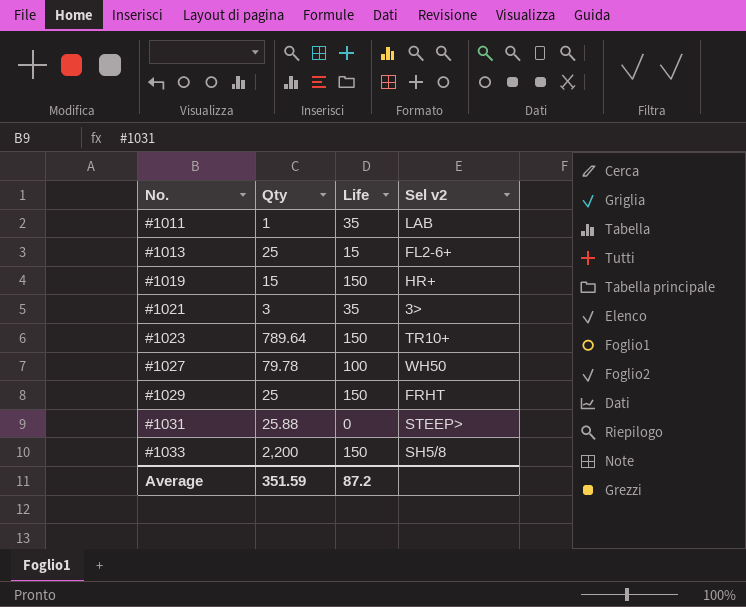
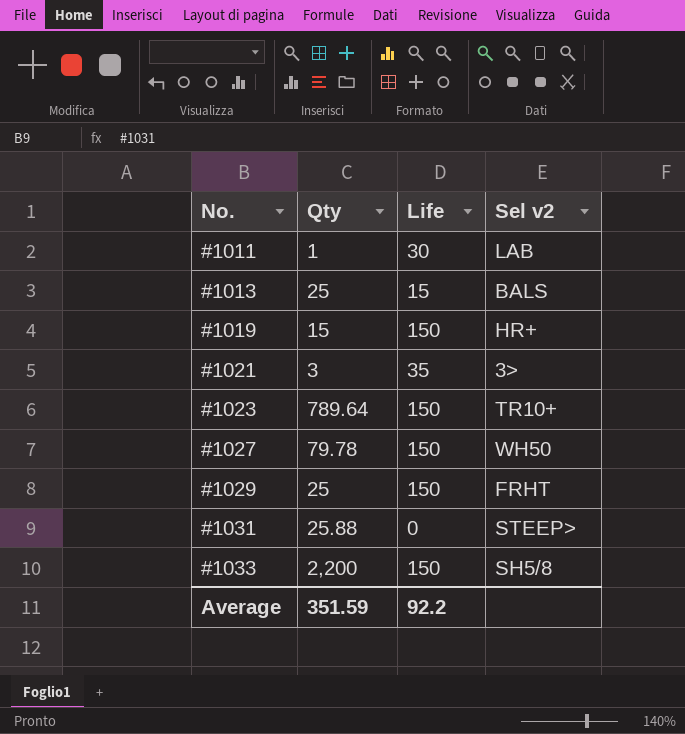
#1011 | Life: 35 -> 30
#1013 | Sel v2: FL2-6+ -> BALS
#1027 | Life: 100 -> 150
Average | Life: 87.2 -> 92.2

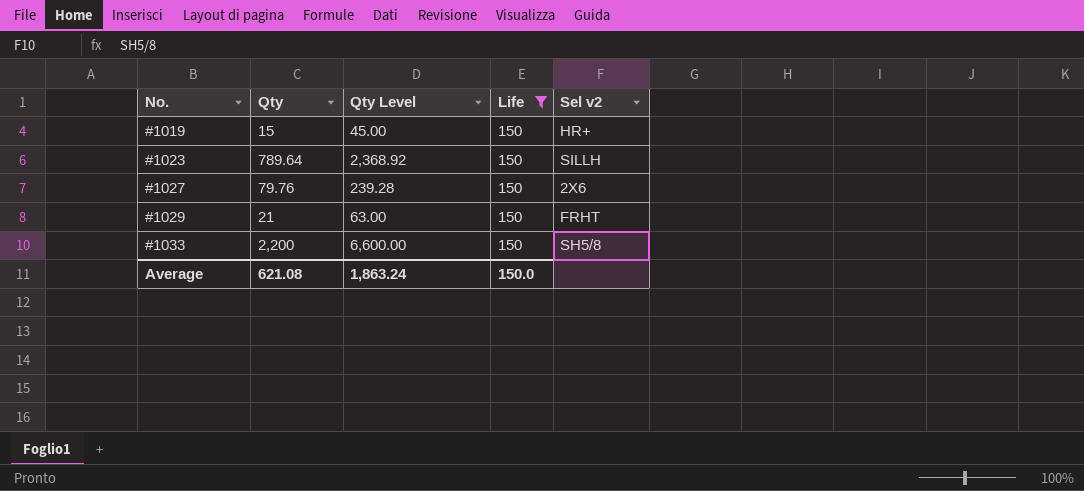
filter: none -> Life = 150
column Qty Level | formula: none -> [Qty] * 3
#1023 | Sel v2: TR10+ -> SILLH
#1027 | Qty: 79.78 -> 79.76
#1027 | Sel v2: WH50 -> 2X6
#1029 | Qty: 25 -> 21
Average | Qty: 351.59 -> 621.08
Average | Life: 92.2 -> 150.0

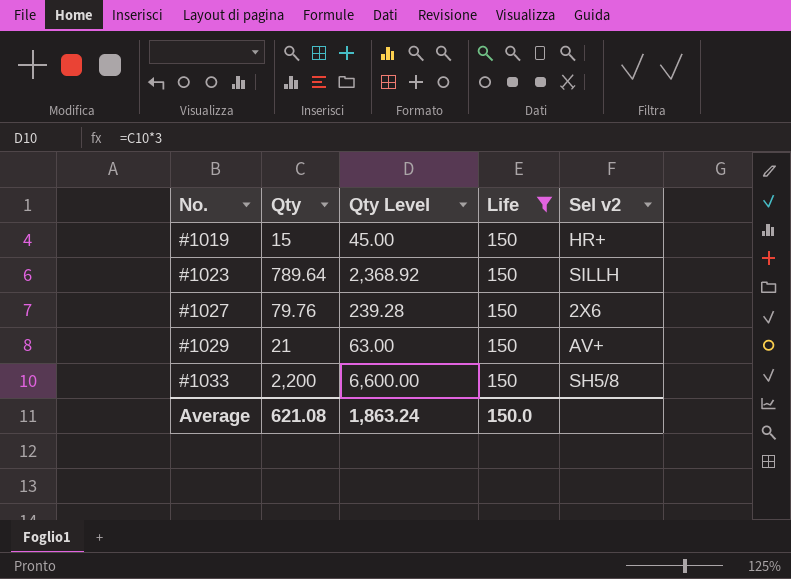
#1029 | Sel v2: FRHT -> AV+

